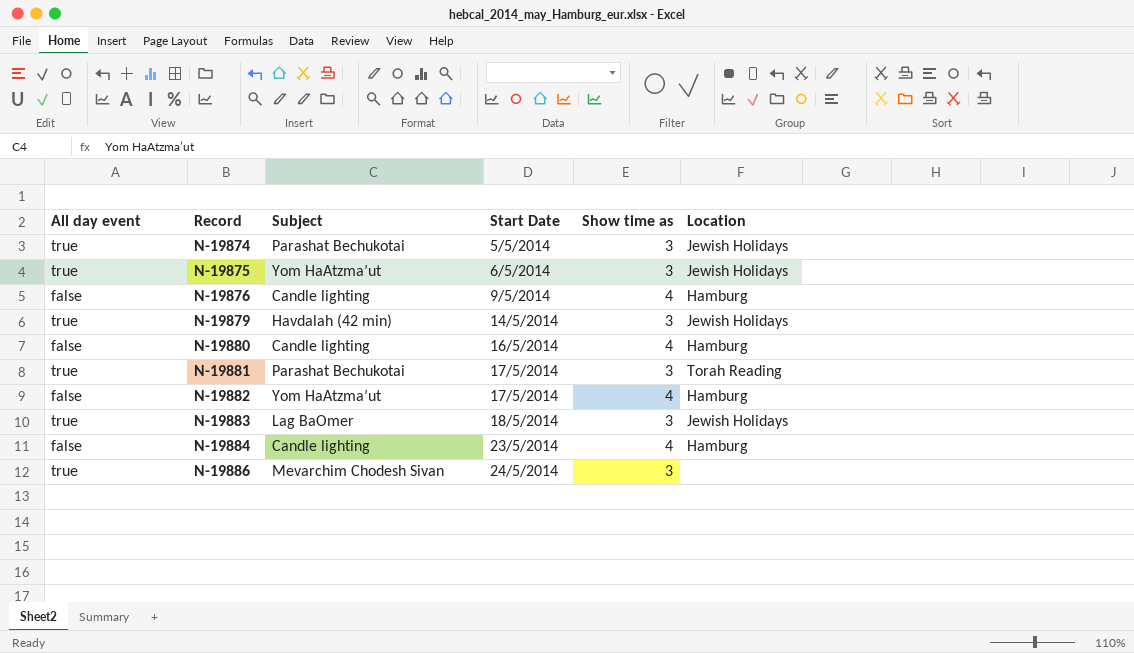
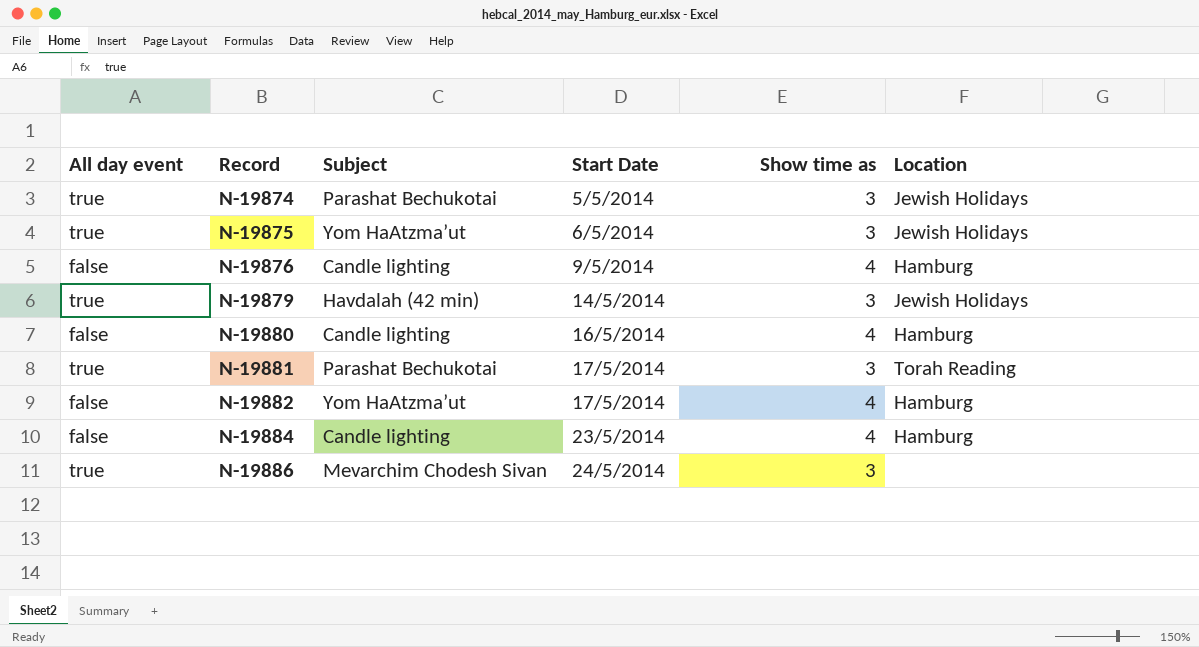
row N-19883: true | Lag BaOmer | 18/5/2014 | 3 | Jewish Holidays -> none

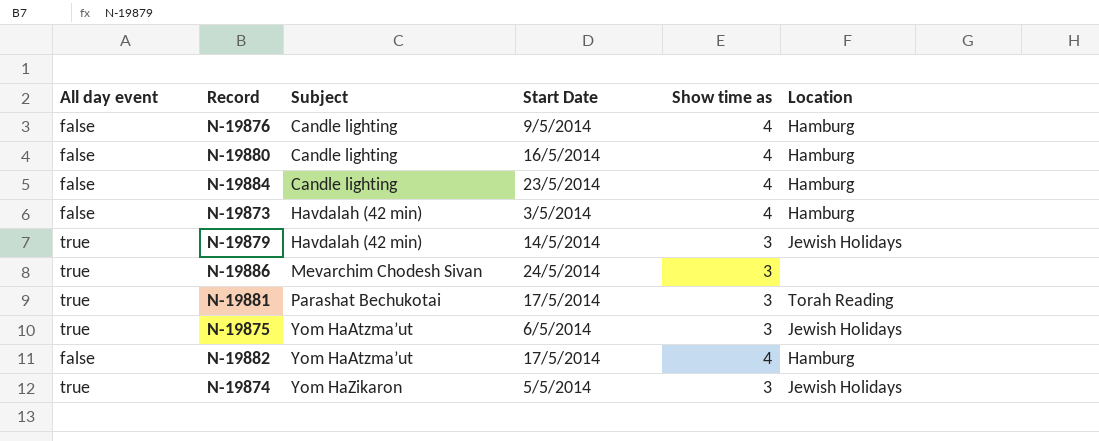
row order: Record ascending -> Subject ascending
row N-19873: none -> false | Havdalah (42 min) | 3/5/2014 | 4 | Hamburg
N-19874 | Subject: Parashat Bechukotai -> Yom HaZikaron

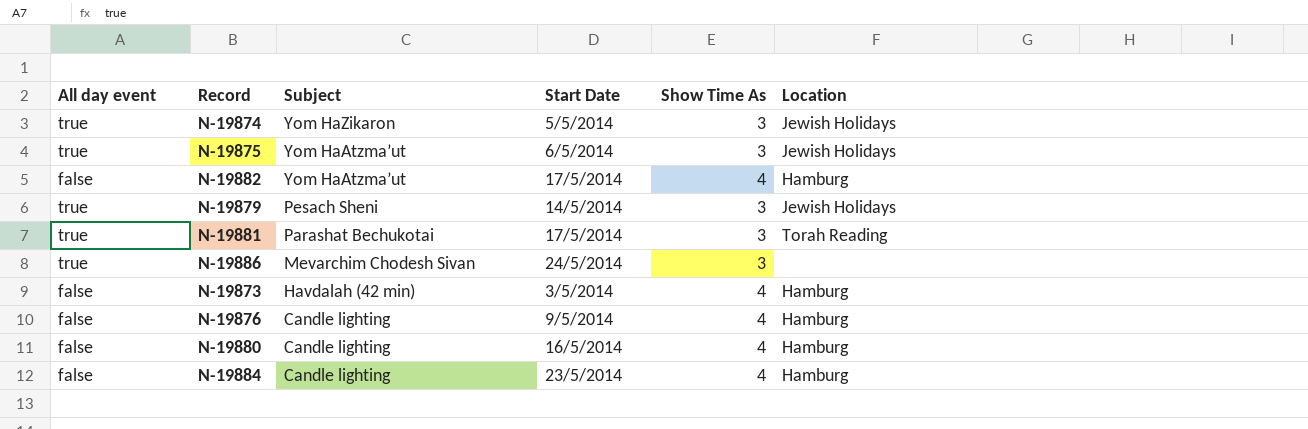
row order: Subject ascending -> Subject descending
column name: Show time as -> Show Time As
N-19879 | Subject: Havdalah (42 min) -> Pesach Sheni

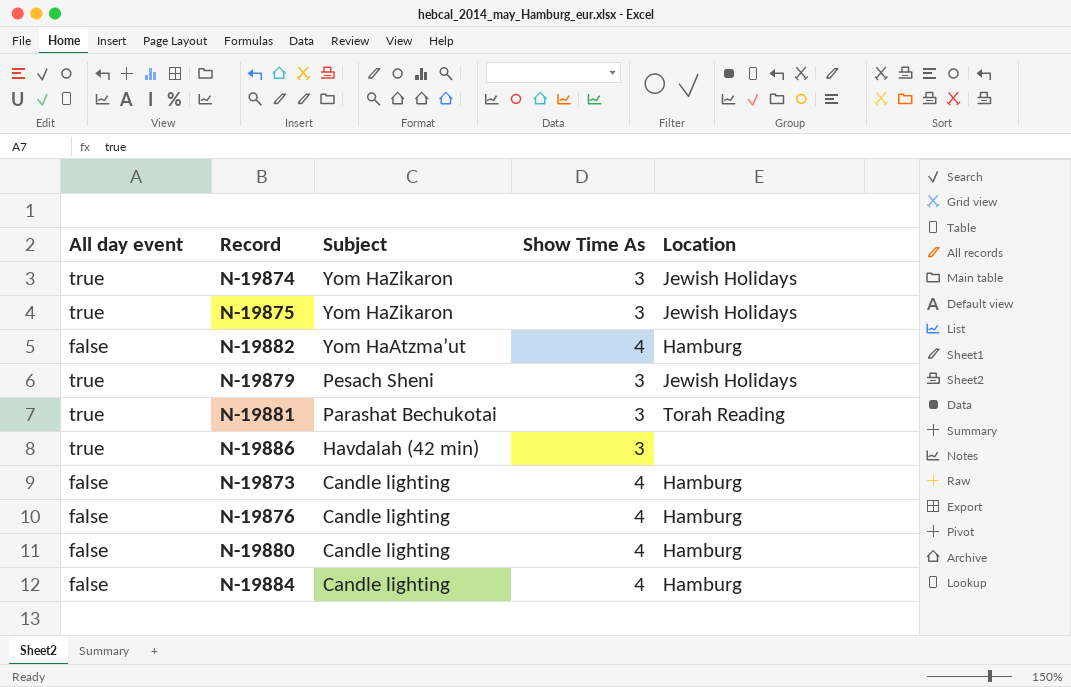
column Start Date | position: 4 -> none
N-19875 | Subject: Yom HaAtzma’ut -> Yom HaZikaron
N-19886 | Subject: Mevarchim Chodesh Sivan -> Havdalah (42 min)
N-19873 | Subject: Havdalah (42 min) -> Candle lighting

